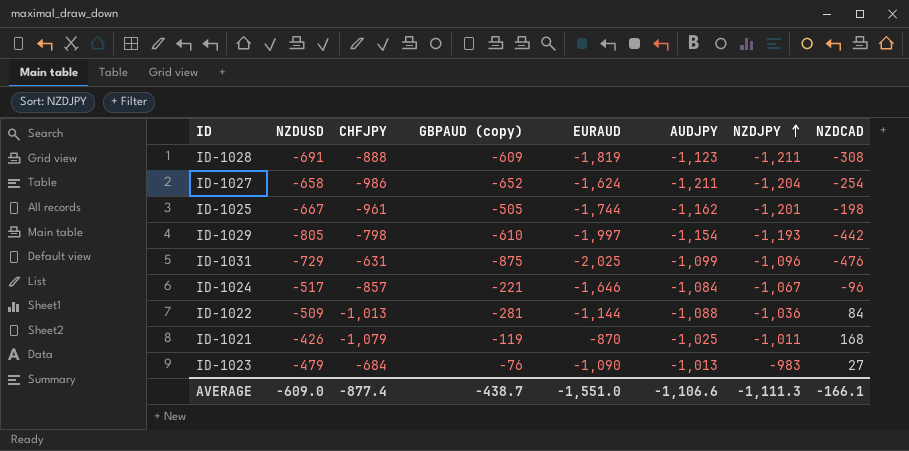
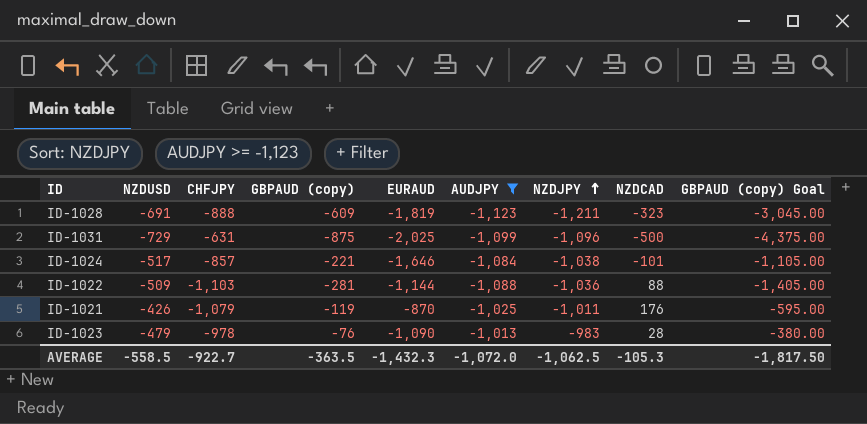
filter: none -> AUDJPY >= -1,123
column GBPAUD (copy) Goal | formula: none -> [GBPAUD (copy)] * 5
ID-1028 | NZDCAD: -308 -> -323
ID-1031 | NZDCAD: -476 -> -500
ID-1024 | NZDJPY: -1,067 -> -1,038
ID-1024 | NZDCAD: -96 -> -101
ID-1022 | CHFJPY: -1,013 -> -1,103
ID-1022 | NZDCAD: 84 -> 88
ID-1021 | NZDCAD: 168 -> 176
ID-1023 | CHFJPY: -684 -> -978
ID-1023 | NZDCAD: 27 -> 28
AVERAGE | NZDUSD: -609.0 -> -558.5
AVERAGE | CHFJPY: -877.4 -> -922.7
AVERAGE | GBPAUD (copy): -438.7 -> -363.5
AVERAGE | EURAUD: -1,551.0 -> -1,432.3
AVERAGE | AUDJPY: -1,106.6 -> -1,072.0
AVERAGE | NZDJPY: -1,111.3 -> -1,062.5
AVERAGE | NZDCAD: -166.1 -> -105.3

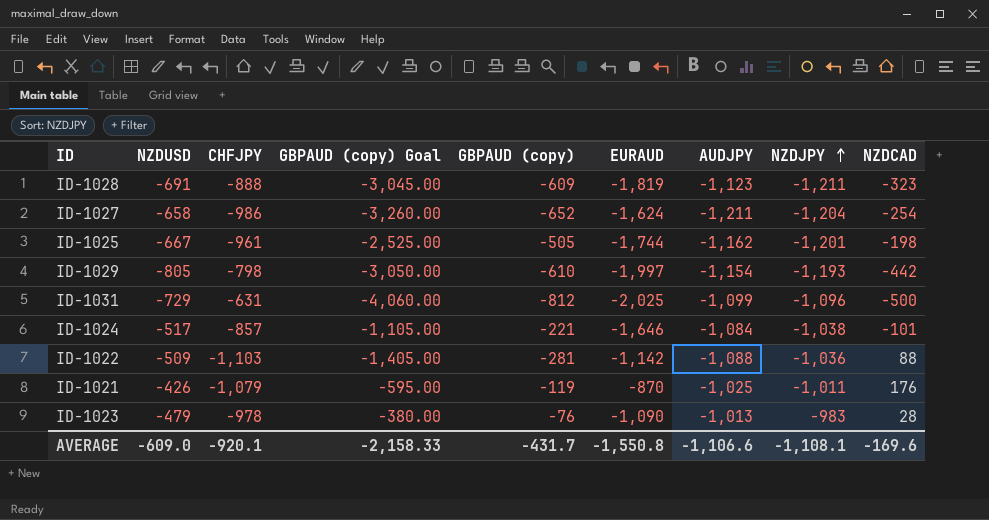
filter: AUDJPY >= -1,123 -> none
column GBPAUD (copy) Goal | position: 9 -> 4
ID-1031 | GBPAUD (copy) Goal: -4,375.00 -> -4,060.00
ID-1031 | GBPAUD (copy): -875 -> -812
ID-1022 | EURAUD: -1,144 -> -1,142
AVERAGE | NZDUSD: -558.5 -> -609.0
AVERAGE | CHFJPY: -922.7 -> -920.1
AVERAGE | GBPAUD (copy) Goal: -1,817.50 -> -2,158.33
AVERAGE | GBPAUD (copy): -363.5 -> -431.7
AVERAGE | EURAUD: -1,432.3 -> -1,550.8
AVERAGE | AUDJPY: -1,072.0 -> -1,106.6
AVERAGE | NZDJPY: -1,062.5 -> -1,108.1
AVERAGE | NZDCAD: -105.3 -> -169.6

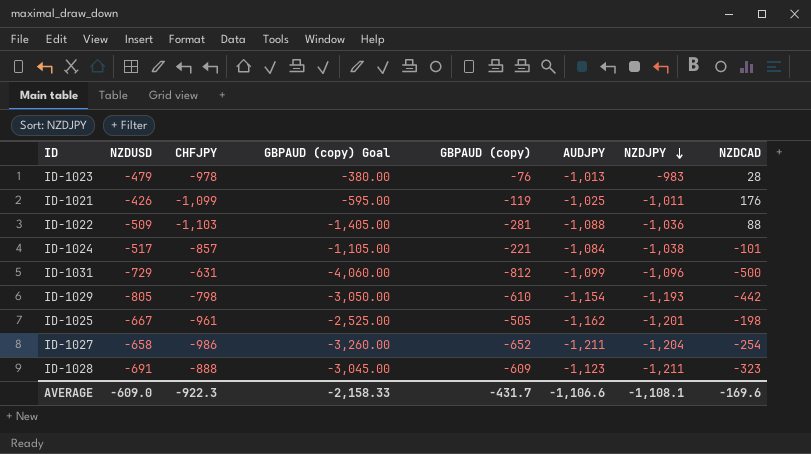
row order: NZDJPY ascending -> NZDJPY descending
column EURAUD | position: 6 -> none
ID-1021 | CHFJPY: -1,079 -> -1,099
AVERAGE | CHFJPY: -920.1 -> -922.3

